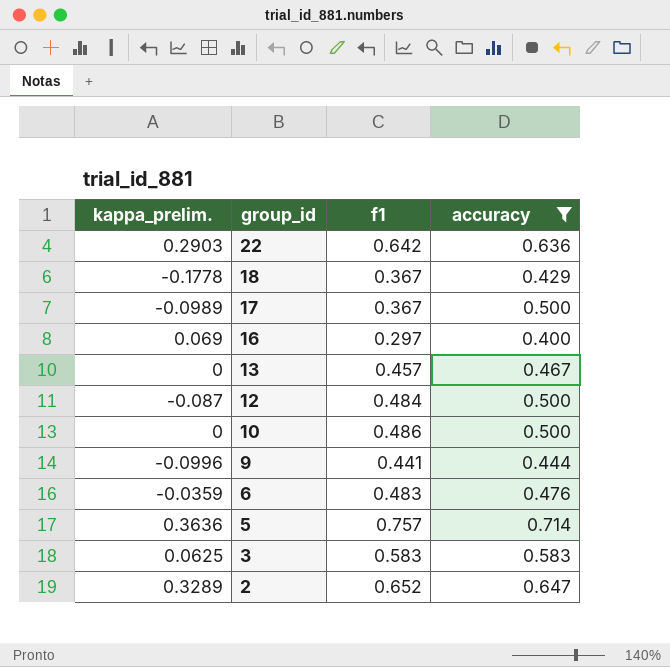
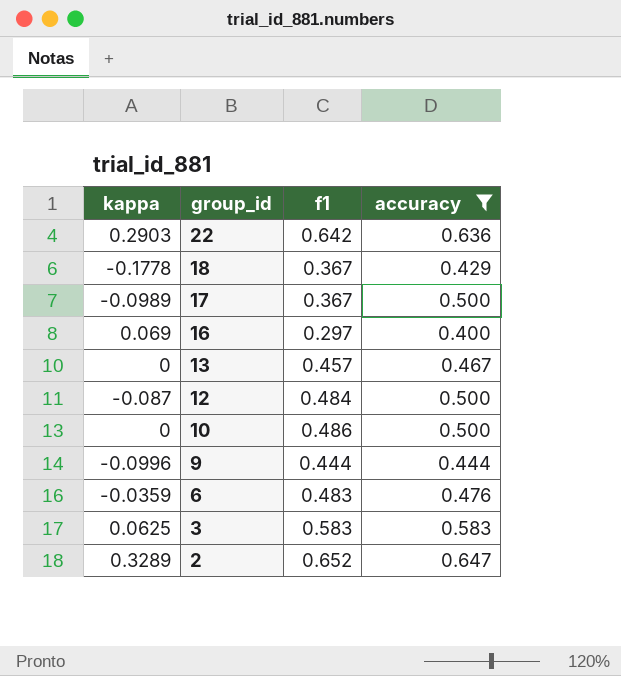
column name: kappa_prelim. -> kappa
row 5: 0.3636 | 0.757 | 0.714 -> none
9 | f1: 0.441 -> 0.444

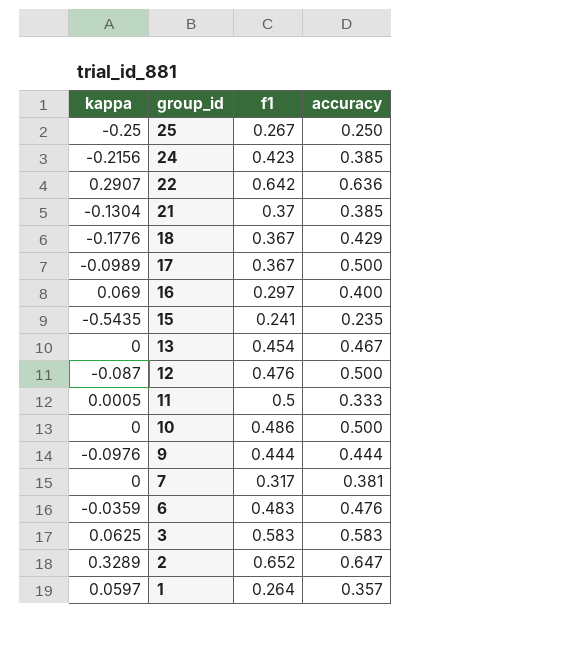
filter: accuracy >= 0.400 -> none
22 | kappa: 0.2903 -> 0.2907
18 | kappa: -0.1778 -> -0.1776
13 | f1: 0.457 -> 0.454
12 | f1: 0.484 -> 0.476
9 | kappa: -0.0996 -> -0.0976

